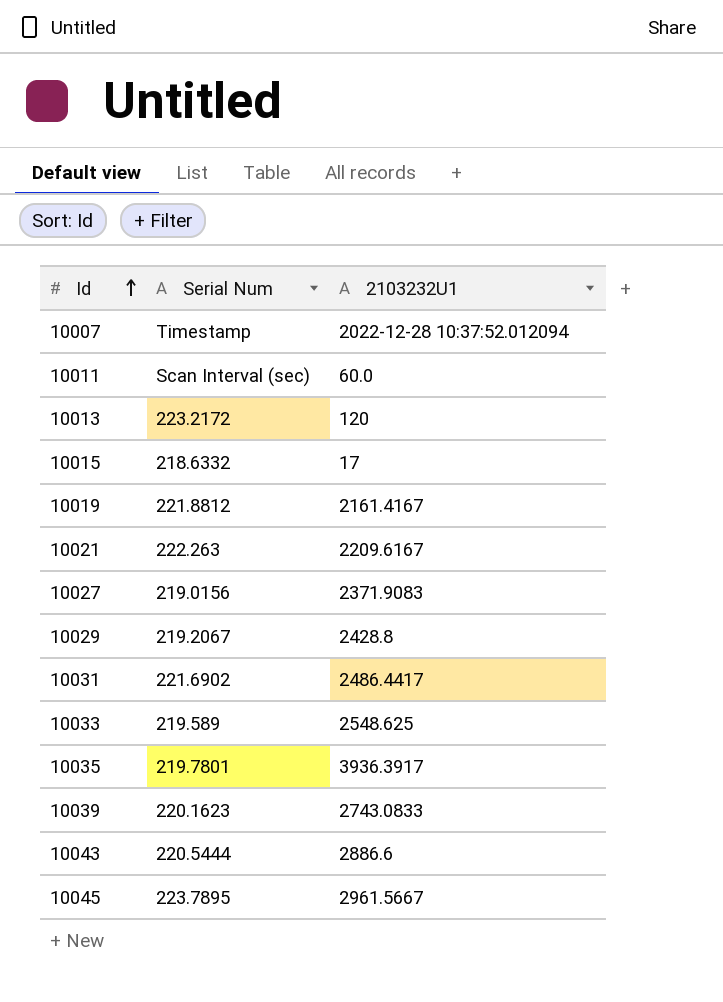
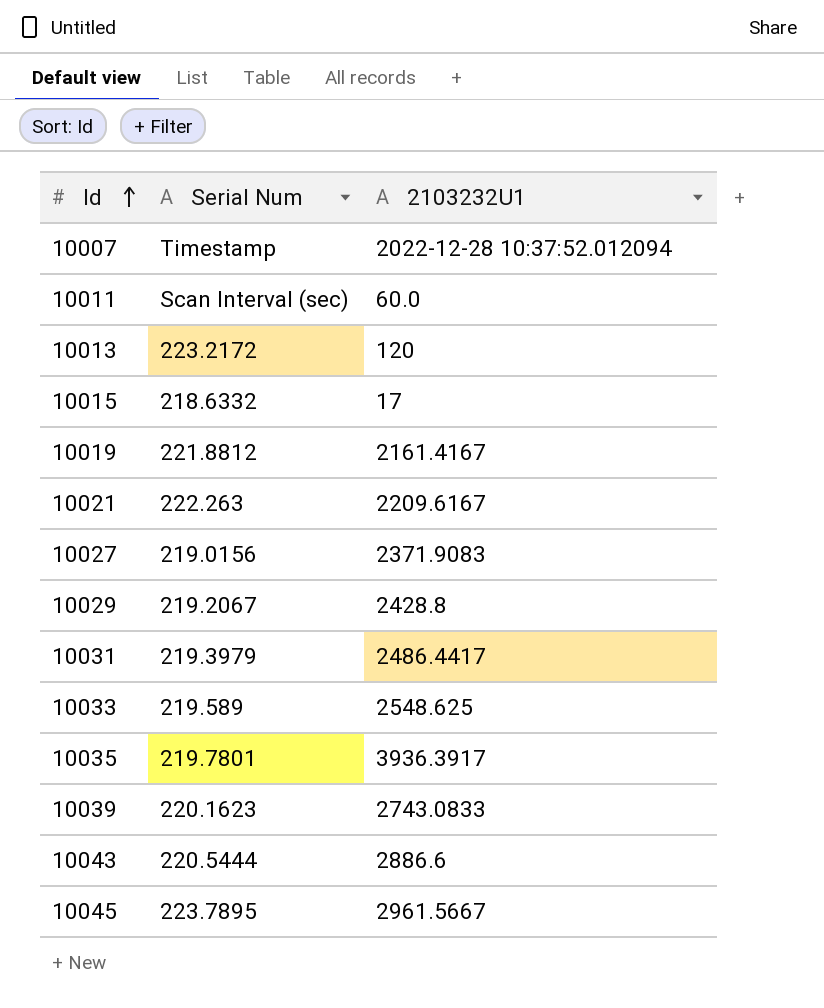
10031 | Serial Num: 221.6902 -> 219.3979

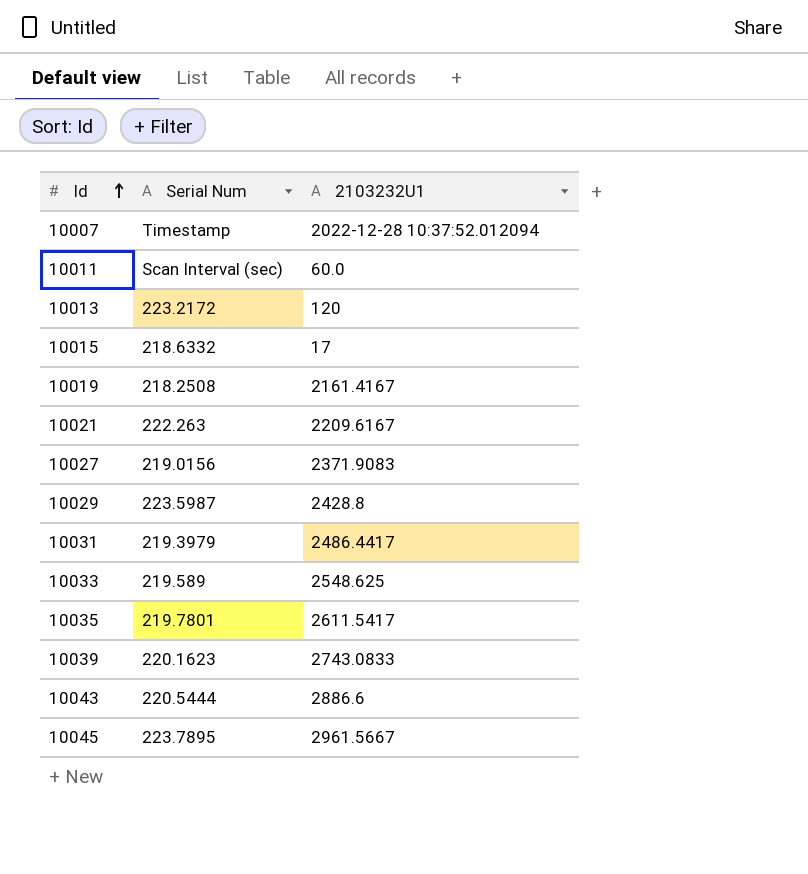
10019 | Serial Num: 221.8812 -> 218.2508
10029 | Serial Num: 219.2067 -> 223.5987
10035 | 2103232U1: 3936.3917 -> 2611.5417

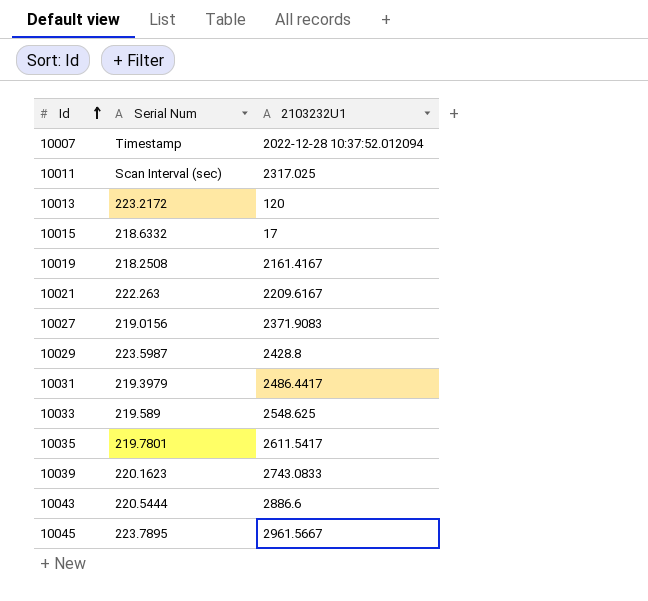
10011 | 2103232U1: 60.0 -> 2317.025

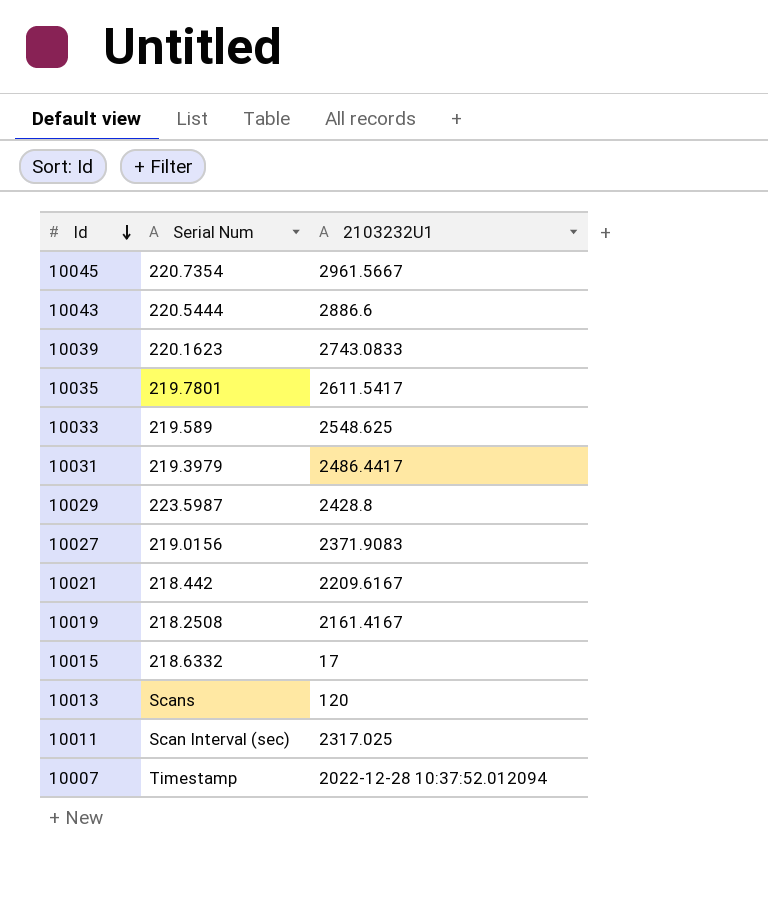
row order: Id ascending -> Id descending
10045 | Serial Num: 223.7895 -> 220.7354
10021 | Serial Num: 222.263 -> 218.442
10013 | Serial Num: 223.2172 -> Scans

